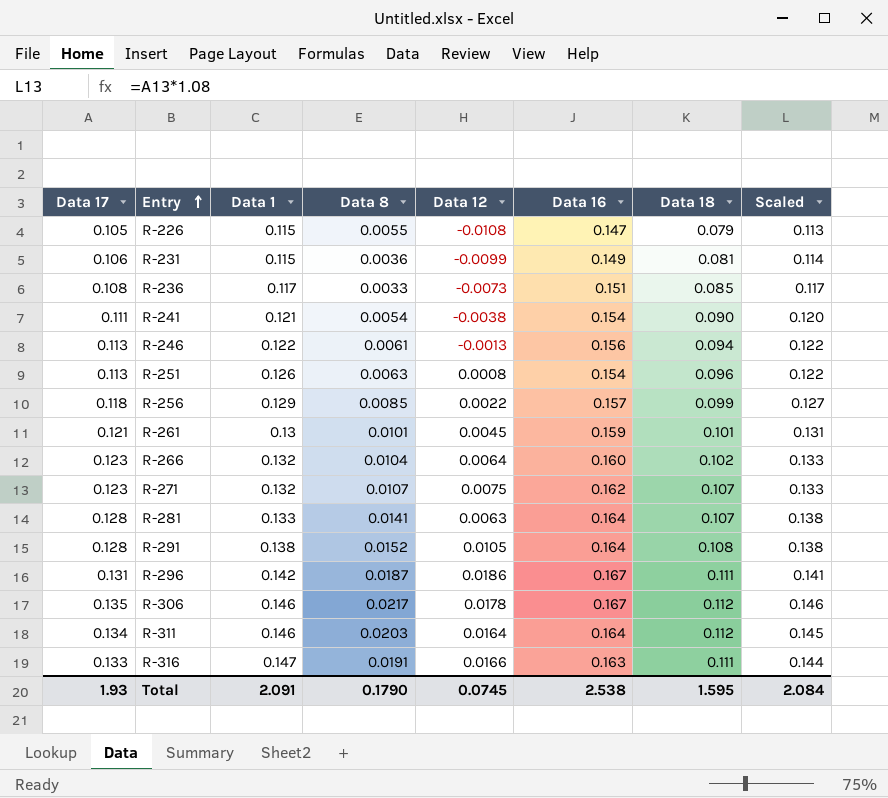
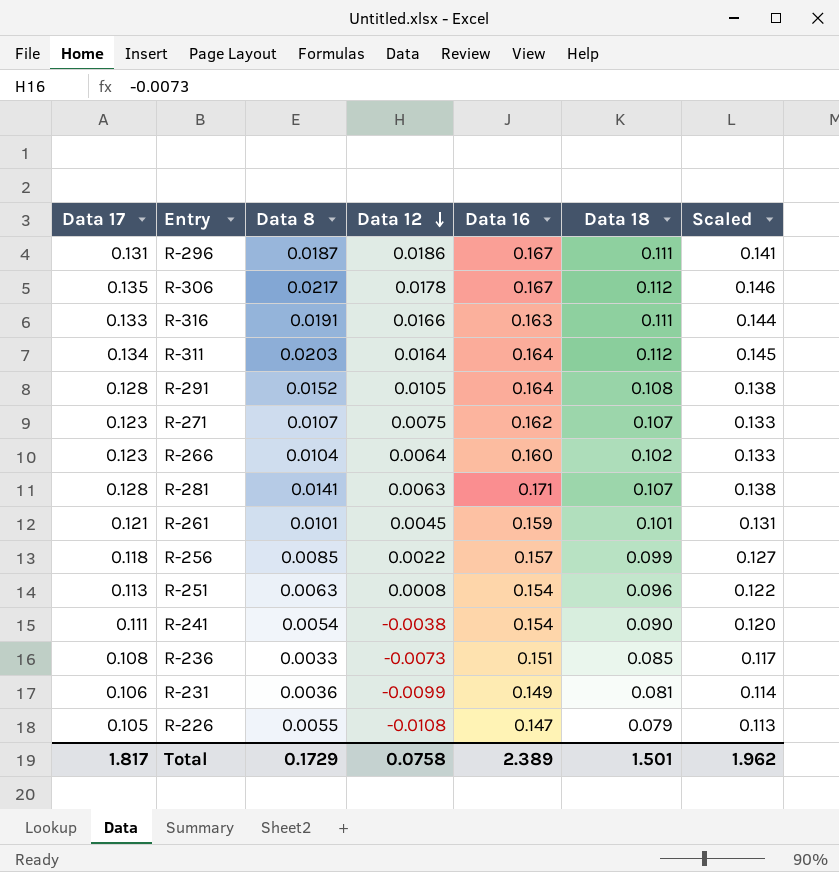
row order: Entry ascending -> Data 12 descending
column Data 1 | position: 3 -> none
row R-246: 0.113 | 0.122 | 0.0061 | -0.0013 | 0.156 | 0.094 | 0.122 -> none
R-281 | Data 16: 0.164 -> 0.171
Total | Data 17: 1.93 -> 1.817
Total | Data 8: 0.1790 -> 0.1729
Total | Data 12: 0.0745 -> 0.0758
Total | Data 16: 2.538 -> 2.389
Total | Data 18: 1.595 -> 1.501
Total | Scaled: 2.084 -> 1.962

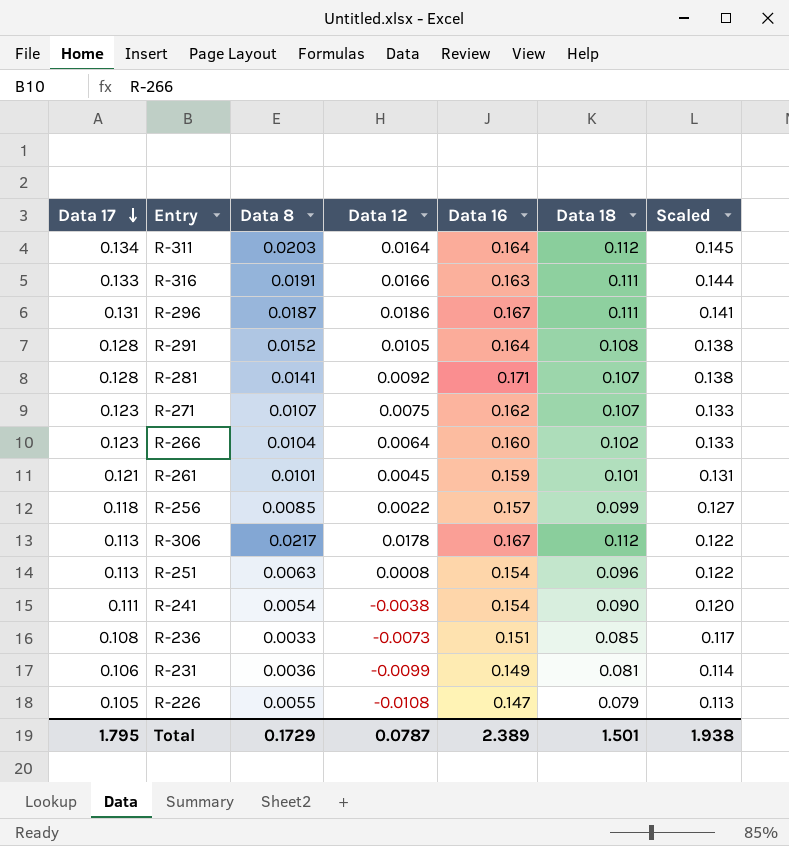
row order: Data 12 descending -> Data 17 descending
R-281 | Data 12: 0.0063 -> 0.0092
R-306 | Data 17: 0.135 -> 0.113
R-306 | Scaled: 0.146 -> 0.122
Total | Data 17: 1.817 -> 1.795
Total | Data 12: 0.0758 -> 0.0787
Total | Scaled: 1.962 -> 1.938

